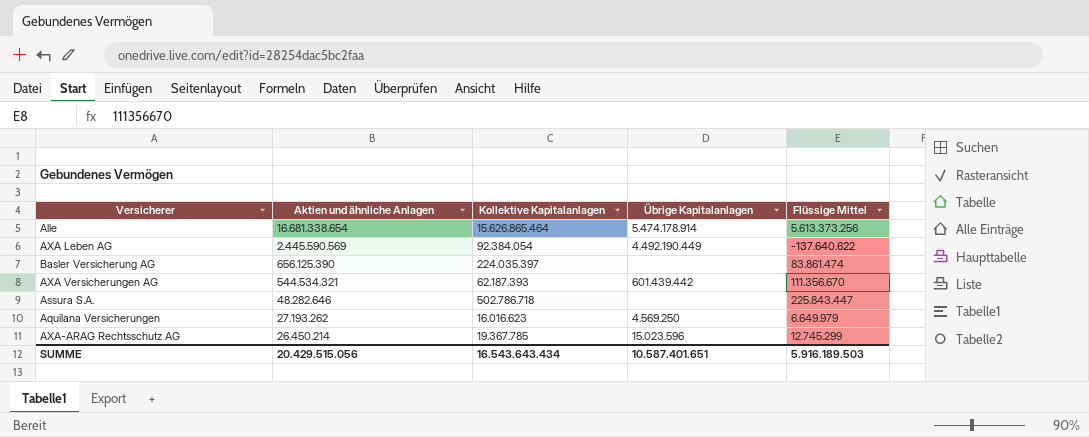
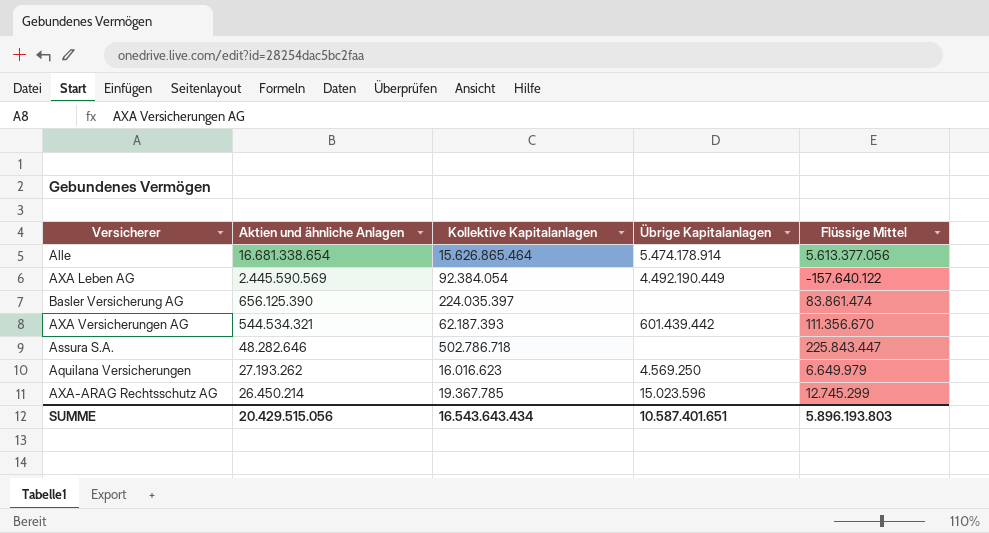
Alle | Flüssige Mittel: 5.613.373.256 -> 5.613.377.056
AXA Leben AG | Flüssige Mittel: -137.640.622 -> -157.640.122
SUMME | Flüssige Mittel: 5.916.189.503 -> 5.896.193.803

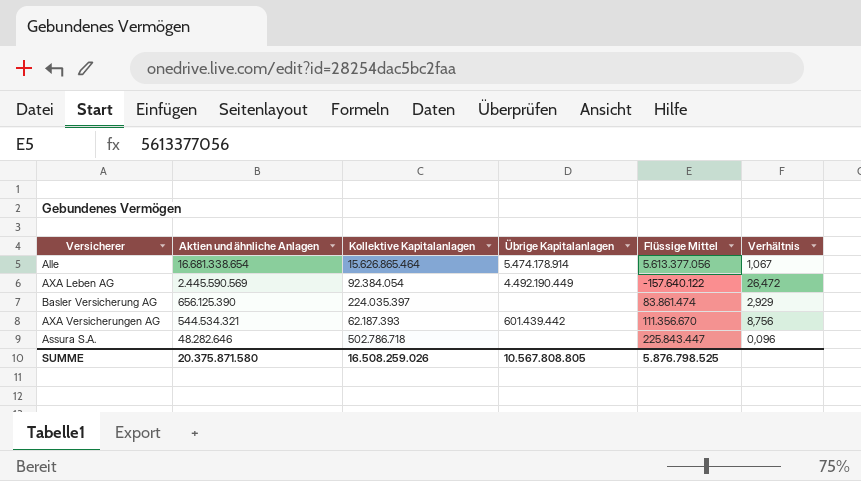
column Verhältnis | formula: none -> [Aktien und ähnliche Anlagen] / [Kollektive Kapitalanlagen]
row Aquilana Versicherungen: 27.193.262 | 16.016.623 | 4.569.250 | 6.649.979 -> none
row AXA-ARAG Rechtsschutz AG: 26.450.214 | 19.367.785 | 15.023.596 | 12.745.299 -> none
SUMME | Aktien und ähnliche Anlagen: 20.429.515.056 -> 20.375.871.580
SUMME | Kollektive Kapitalanlagen: 16.543.643.434 -> 16.508.259.026
SUMME | Übrige Kapitalanlagen: 10.587.401.651 -> 10.567.808.805
SUMME | Flüssige Mittel: 5.896.193.803 -> 5.876.798.525

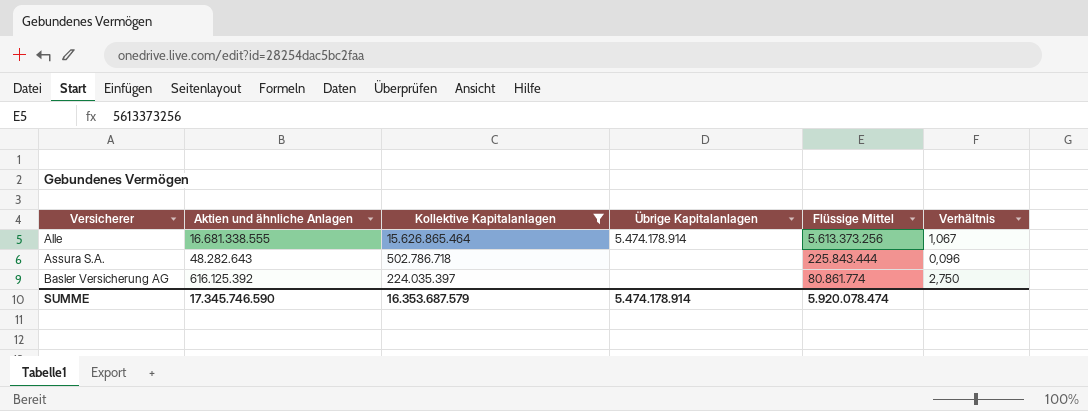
filter: none -> Kollektive Kapitalanlagen >= 224.035.397
row order: Aktien und ähnliche Anlagen descending -> Versicherer ascending
Alle | Aktien und ähnliche Anlagen: 16.681.338.654 -> 16.681.338.555
Alle | Flüssige Mittel: 5.613.377.056 -> 5.613.373.256
Assura S.A. | Aktien und ähnliche Anlagen: 48.282.646 -> 48.282.643
Assura S.A. | Flüssige Mittel: 225.843.447 -> 225.843.444
Basler Versicherung AG | Aktien und ähnliche Anlagen: 656.125.390 -> 616.125.392
Basler Versicherung AG | Flüssige Mittel: 83.861.474 -> 80.861.774
Basler Versicherung AG | Verhältnis: 2,929 -> 2,750
SUMME | Aktien und ähnliche Anlagen: 20.375.871.580 -> 17.345.746.590
SUMME | Kollektive Kapitalanlagen: 16.508.259.026 -> 16.353.687.579
SUMME | Übrige Kapitalanlagen: 10.567.808.805 -> 5.474.178.914
SUMME | Flüssige Mittel: 5.876.798.525 -> 5.920.078.474

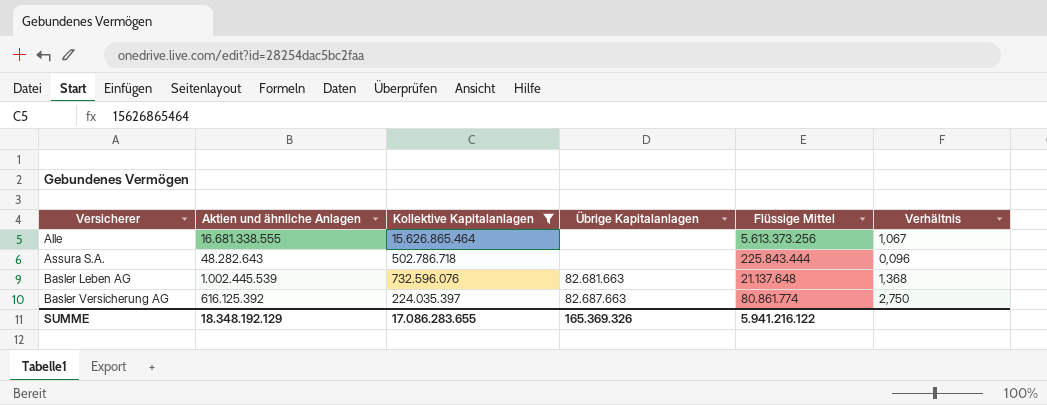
Alle | Übrige Kapitalanlagen: 5.474.178.914 -> none
row Basler Leben AG: none -> 1.002.445.539 | 732.596.076 | 82.681.663 | 21.137.648 | 1,368
Basler Versicherung AG | Übrige Kapitalanlagen: none -> 82.687.663
SUMME | Aktien und ähnliche Anlagen: 17.345.746.590 -> 18.348.192.129
SUMME | Kollektive Kapitalanlagen: 16.353.687.579 -> 17.086.283.655
SUMME | Übrige Kapitalanlagen: 5.474.178.914 -> 165.369.326
SUMME | Flüssige Mittel: 5.920.078.474 -> 5.941.216.122

